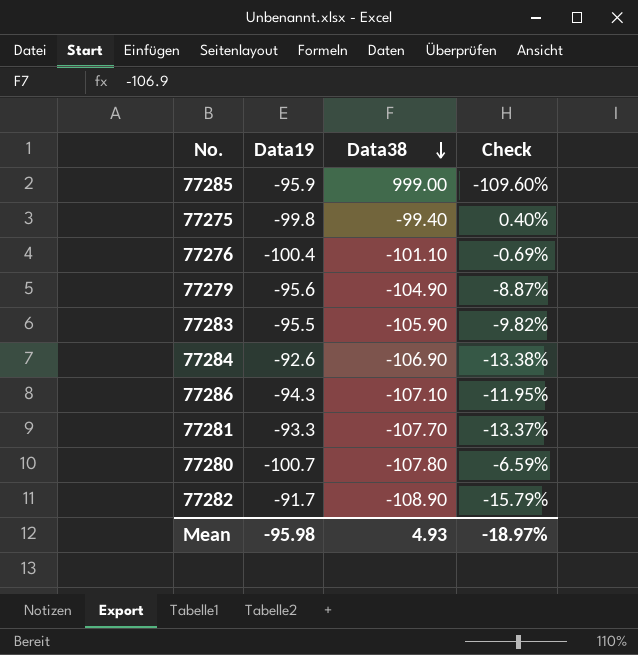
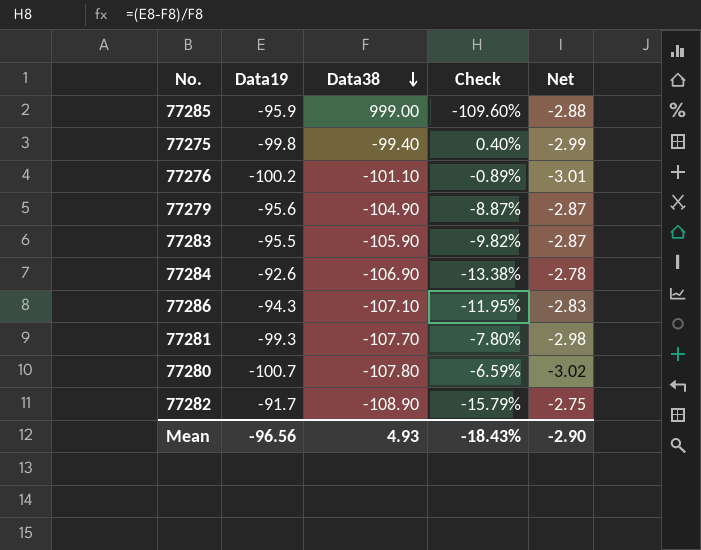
column Net | formula: none -> [Data19] * 0.03
77276 | Data19: -100.4 -> -100.2
77276 | Check: -0.69% -> -0.89%
77281 | Data19: -93.3 -> -99.3
77281 | Check: -13.37% -> -7.80%
Mean | Data19: -95.98 -> -96.56
Mean | Check: -18.97% -> -18.43%

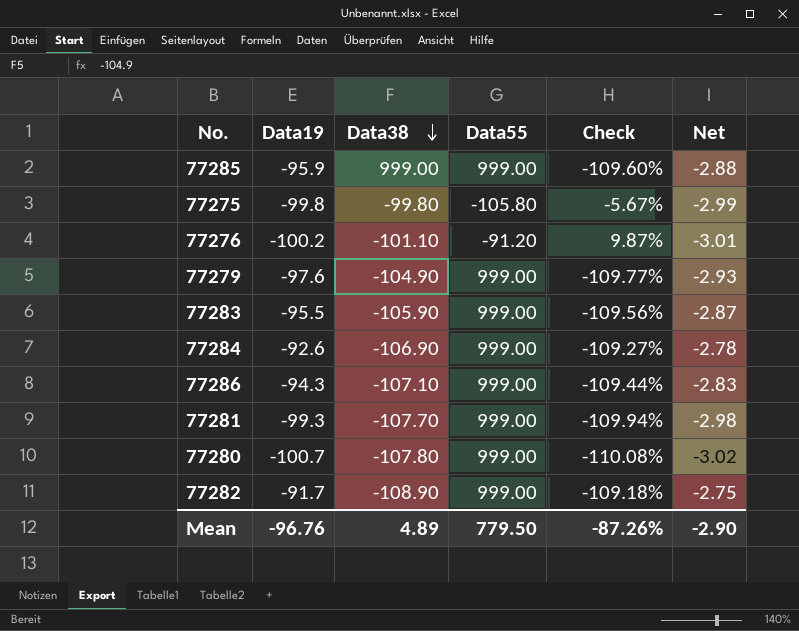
column Data55 | position: none -> 4
column Check | formula: ([Data19] - [Data38]) / [Data38] -> ([Data19] - [Data55]) / [Data55]
77275 | Data38: -99.40 -> -99.80
77279 | Data19: -95.6 -> -97.6
77279 | Net: -2.87 -> -2.93
Mean | Data19: -96.56 -> -96.76
Mean | Data38: 4.93 -> 4.89
Mean | Check: -18.43% -> -87.26%

